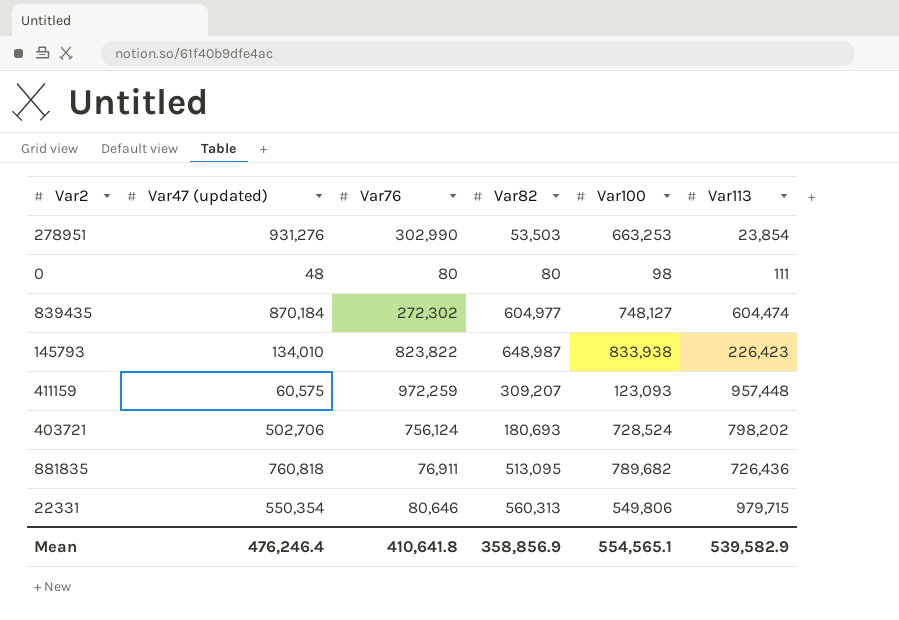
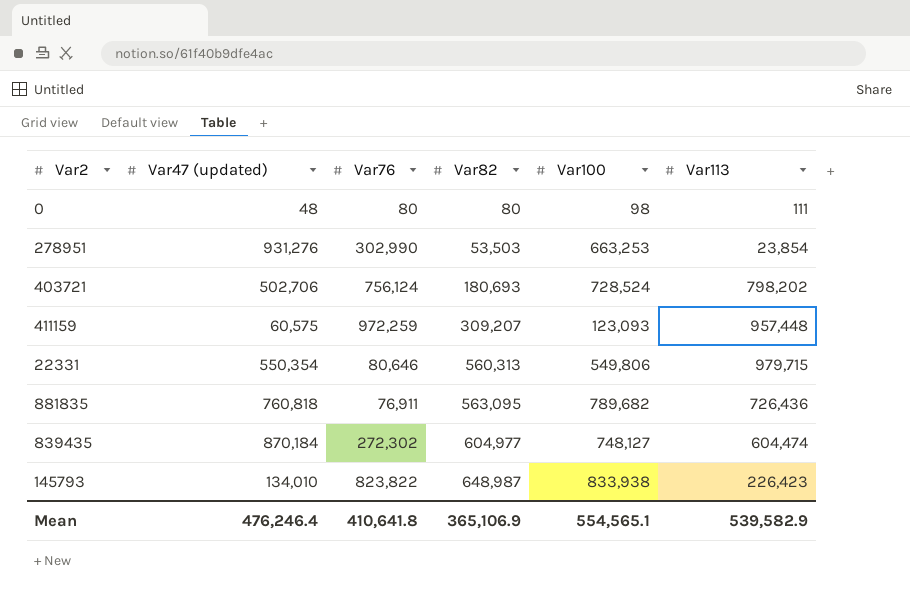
row order: none -> Var82 ascending
881835 | Var82: 513,095 -> 563,095
Mean | Var82: 358,856.9 -> 365,106.9

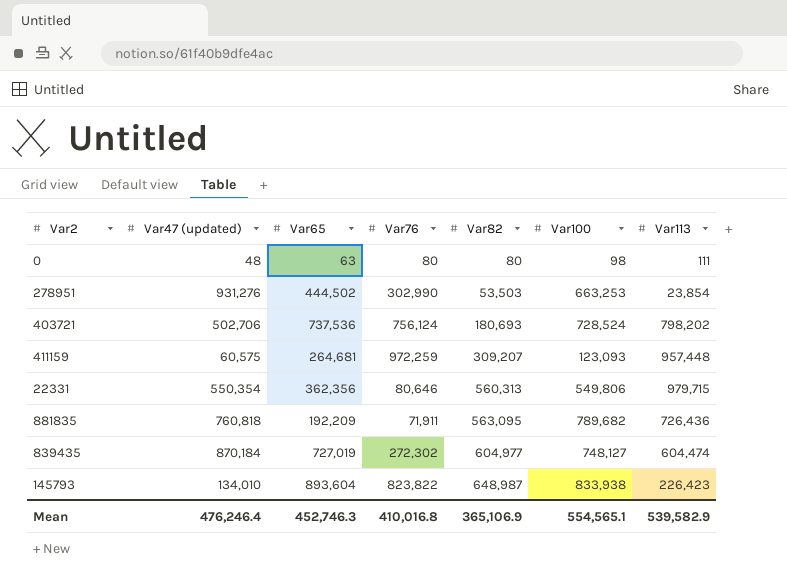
column Var65 | position: none -> 3
881835 | Var76: 76,911 -> 71,911
Mean | Var76: 410,641.8 -> 410,016.8

